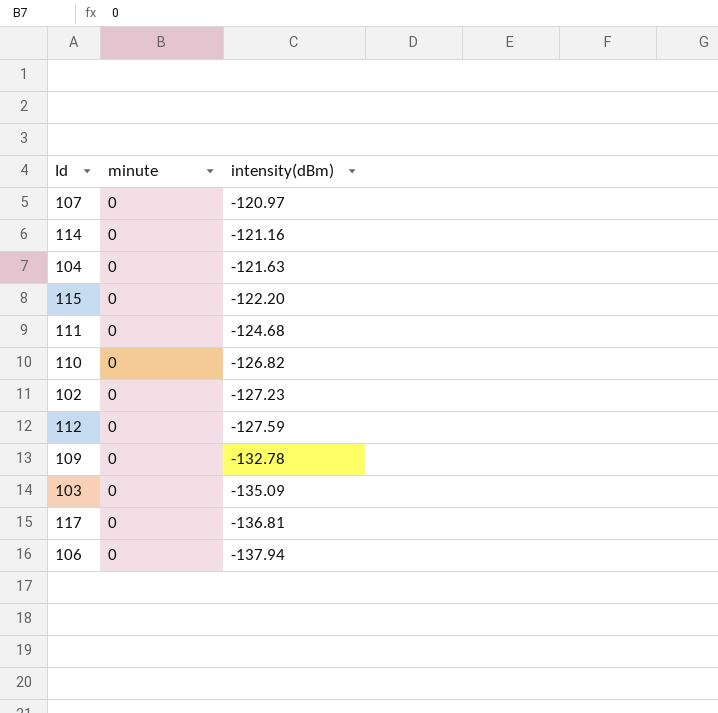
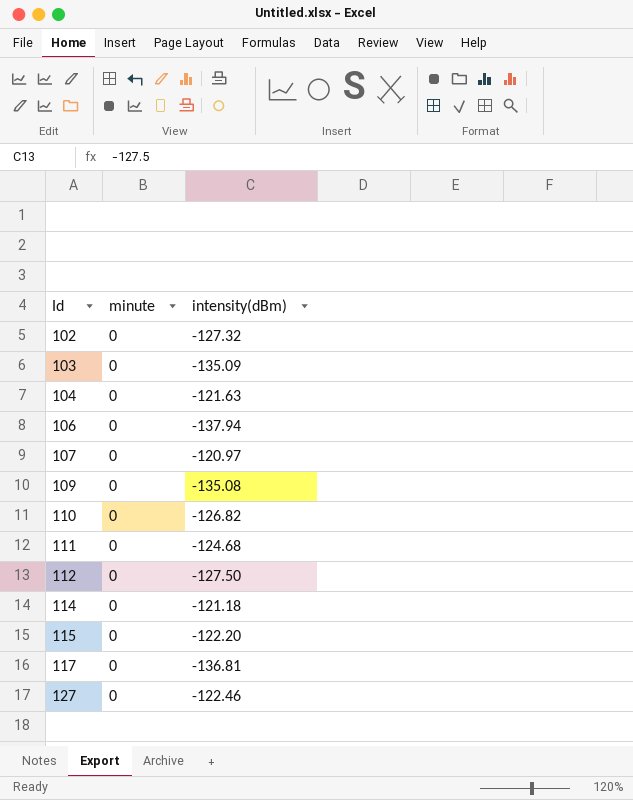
row order: intensity(dBm) descending -> Id ascending
102 | intensity(dBm): -127.23 -> -127.32
109 | intensity(dBm): -132.78 -> -135.08
112 | intensity(dBm): -127.59 -> -127.50
114 | intensity(dBm): -121.16 -> -121.18
row 127: none -> 0 | -122.46

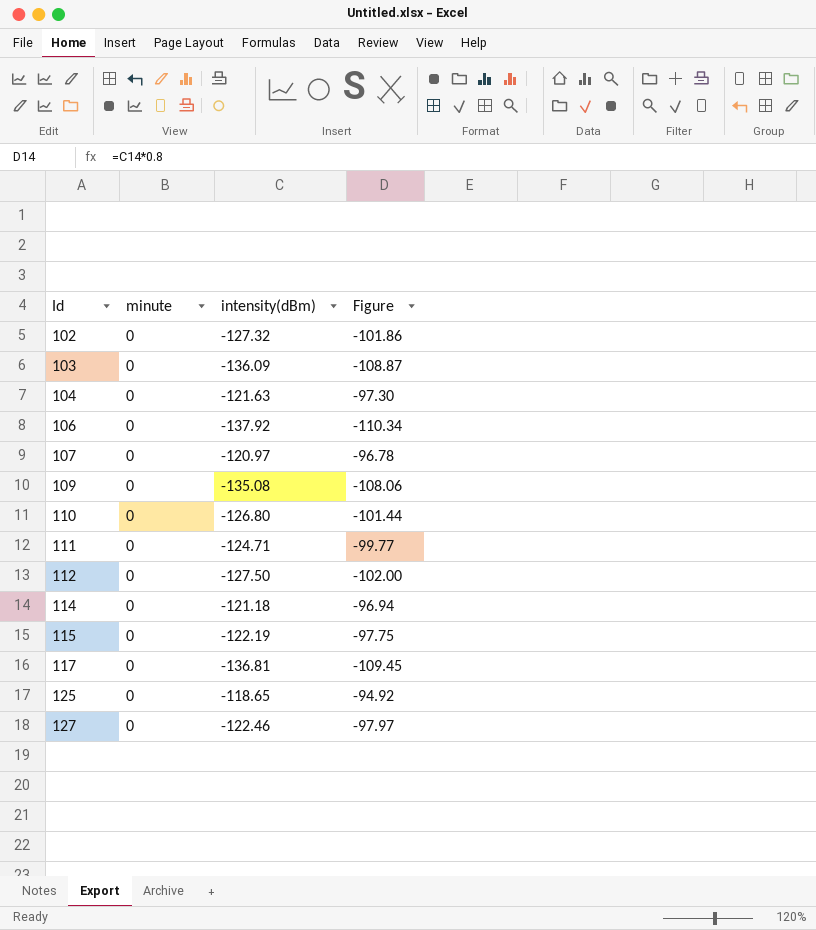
column Figure | formula: none -> [intensity(dBm)] * 0.8
103 | intensity(dBm): -135.09 -> -136.09
106 | intensity(dBm): -137.94 -> -137.92
110 | intensity(dBm): -126.82 -> -126.80
111 | intensity(dBm): -124.68 -> -124.71
115 | intensity(dBm): -122.20 -> -122.19
row 125: none -> 0 | -118.65 | -94.92

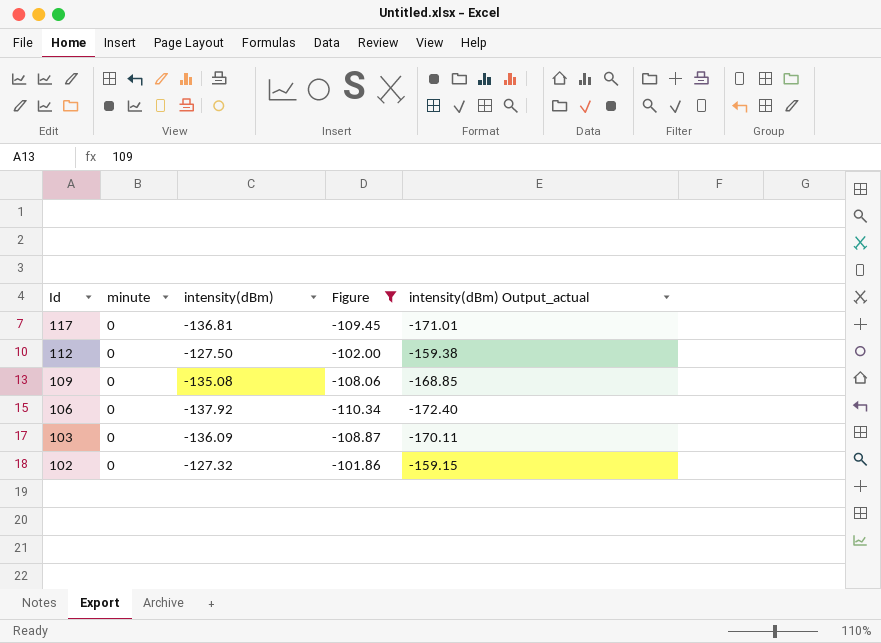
filter: none -> Figure <= -101.86
row order: Id ascending -> Id descending
column intensity(dBm) Output_actual | formula: none -> [intensity(dBm)] * 1.25

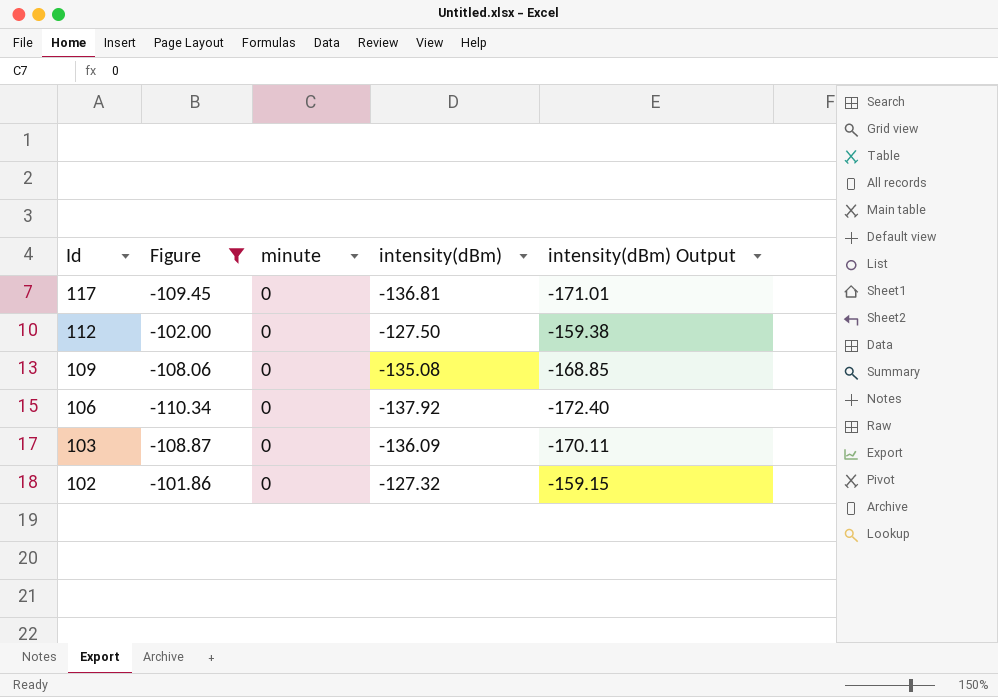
column Figure | position: 4 -> 2
column name: intensity(dBm) Output_actual -> intensity(dBm) Output

